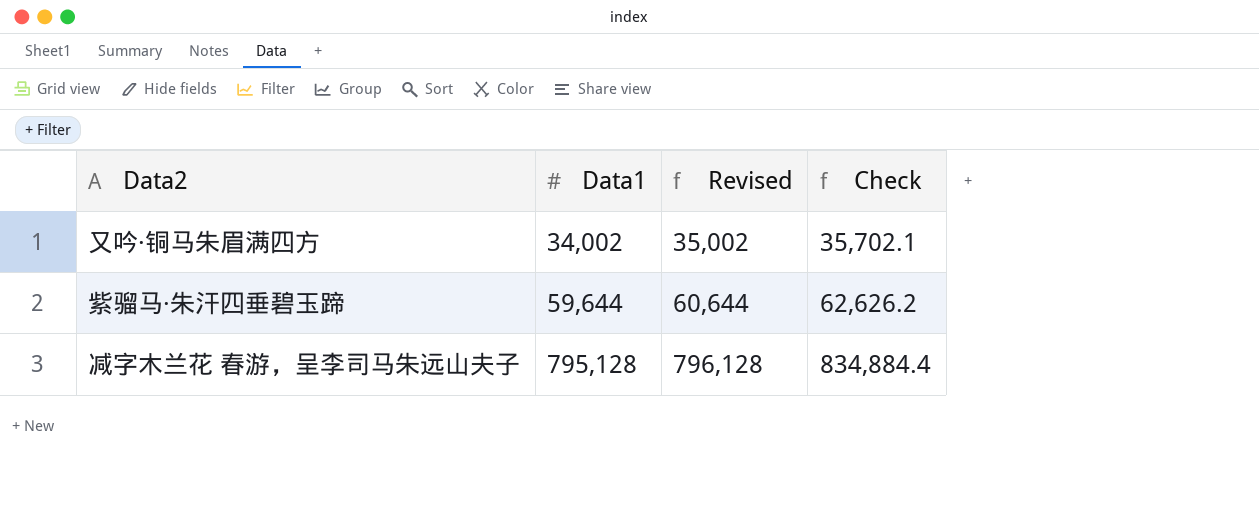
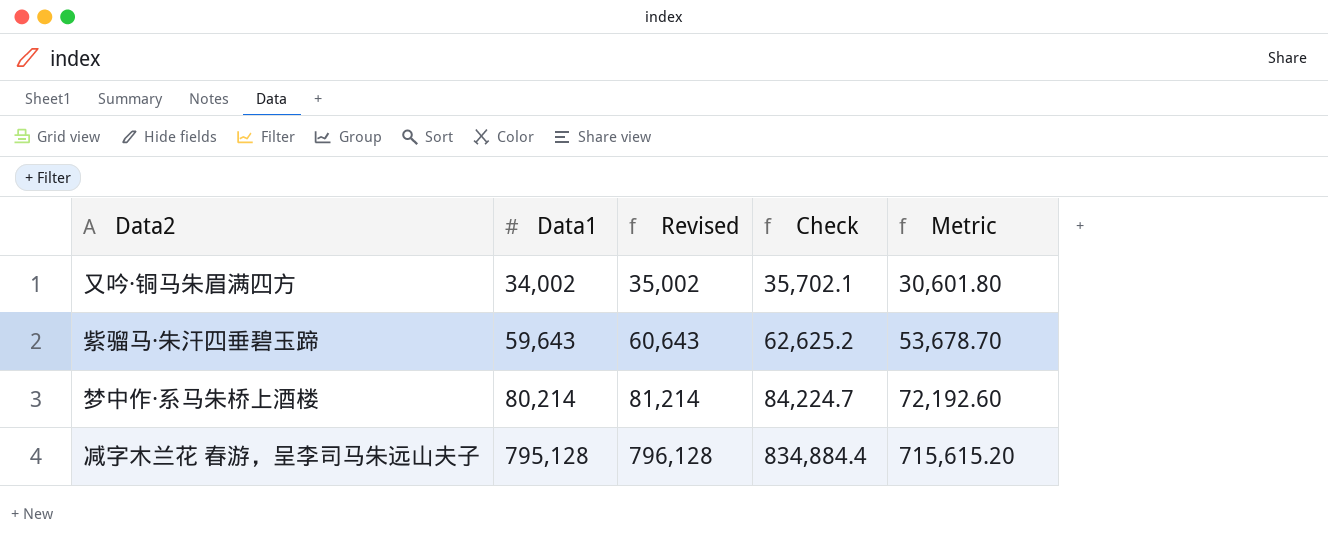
column Metric | formula: none -> [Data1] * 0.9
紫骝马·朱汗四垂碧玉蹄 | Data1: 59,644 -> 59,643
紫骝马·朱汗四垂碧玉蹄 | Revised: 60,644 -> 60,643
紫骝马·朱汗四垂碧玉蹄 | Check: 62,626.2 -> 62,625.2
row 梦中作·系马朱桥上酒楼: none -> 80,214 | 81,214 | 84,224.7 | 72,192.60

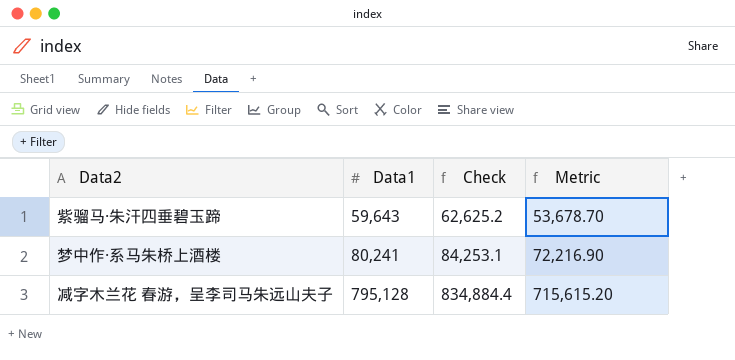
column Revised | formula: [Data1] + 1000 -> none
row 又吟·铜马朱眉满四方: 34,002 | 35,002 | 35,702.1 | 30,601.80 -> none
梦中作·系马朱桥上酒楼 | Data1: 80,214 -> 80,241
梦中作·系马朱桥上酒楼 | Check: 84,224.7 -> 84,253.1
梦中作·系马朱桥上酒楼 | Metric: 72,192.60 -> 72,216.90

